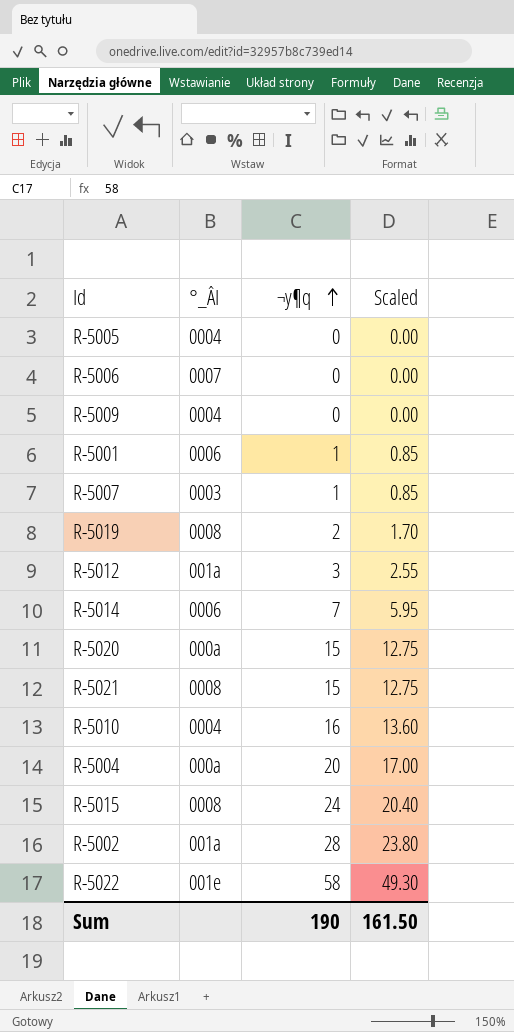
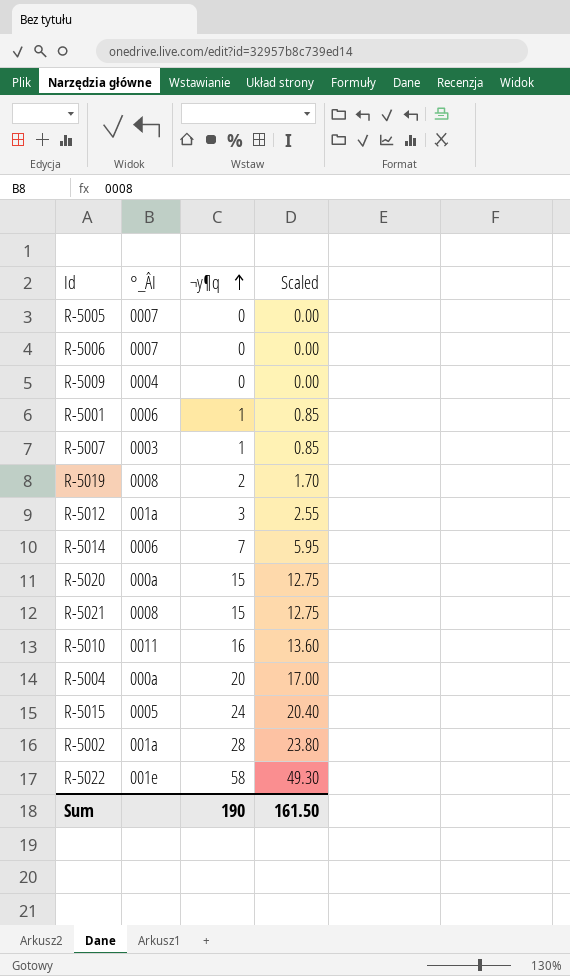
R-5005 | °_ÂI: 0004 -> 0007
R-5010 | °_ÂI: 0004 -> 0011
R-5015 | °_ÂI: 0008 -> 0005

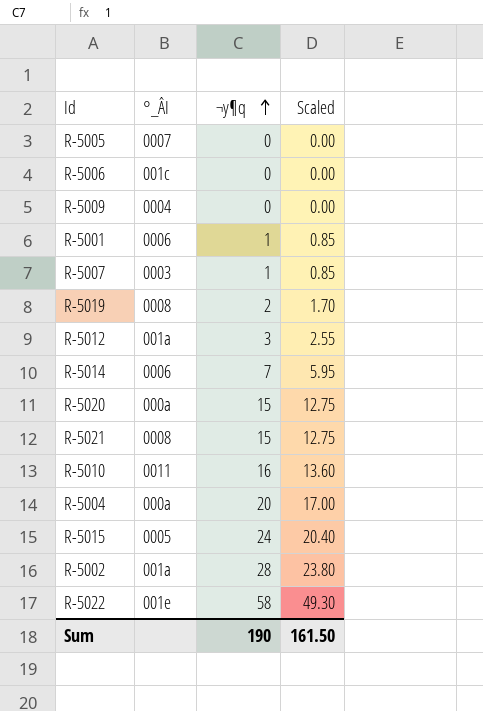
R-5006 | °_ÂI: 0007 -> 001c

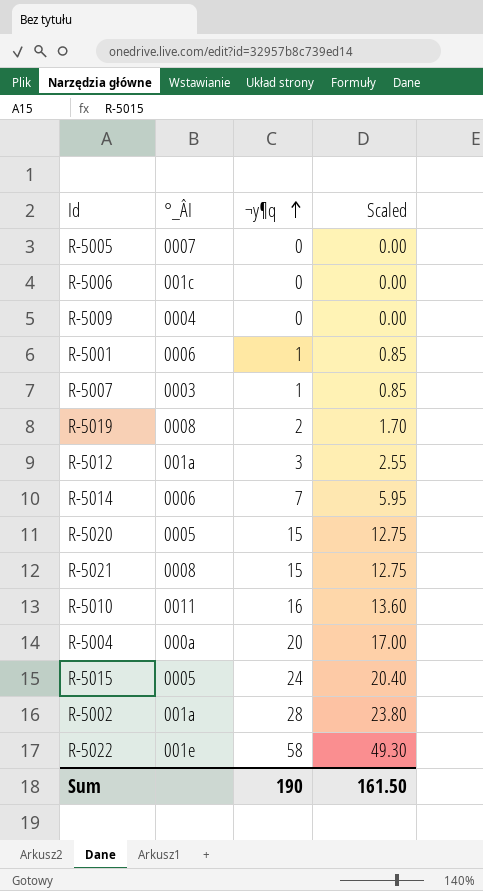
R-5020 | °_ÂI: 000a -> 0005

